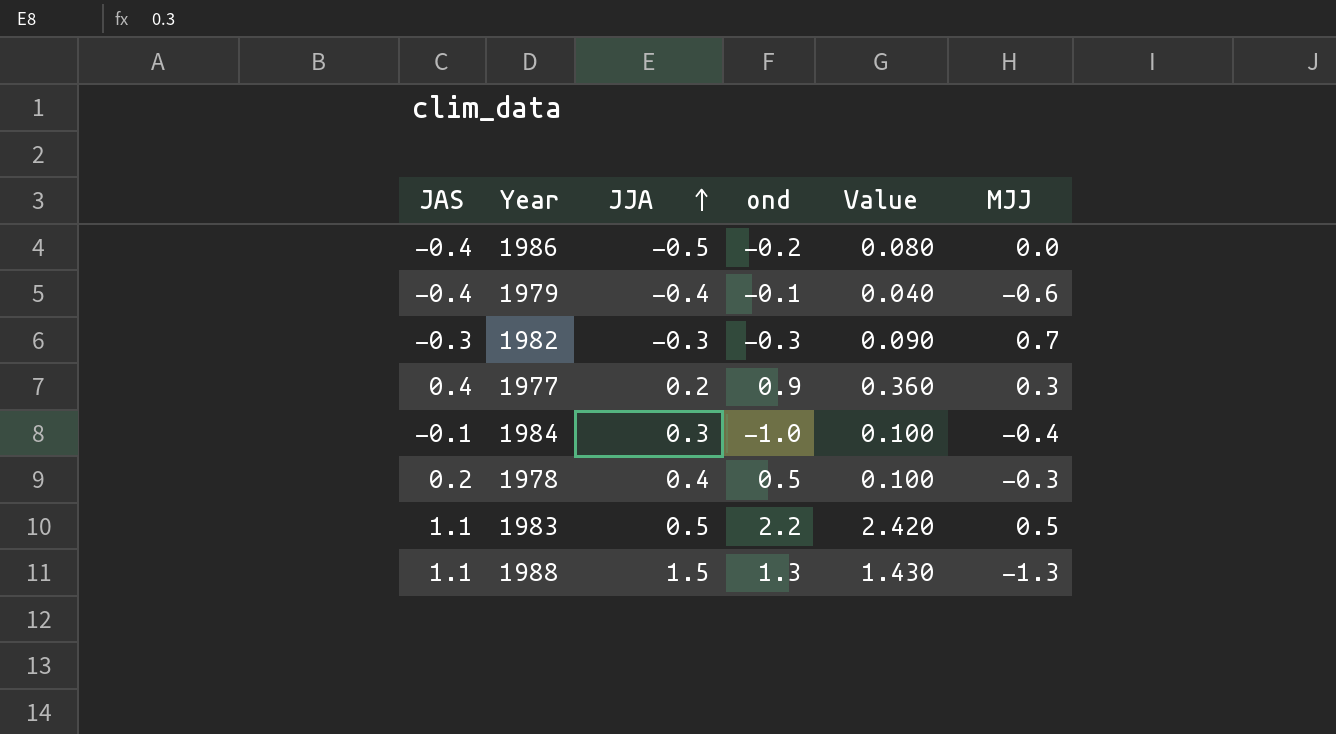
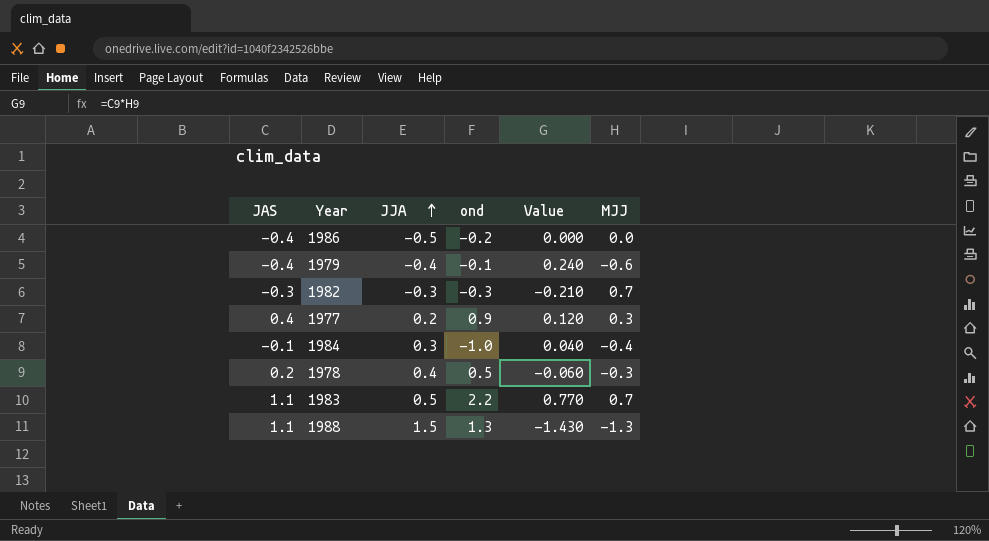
column Value | formula: [JAS] * [ond] -> [JAS] * [MJJ]
1983 | MJJ: 0.5 -> 0.7

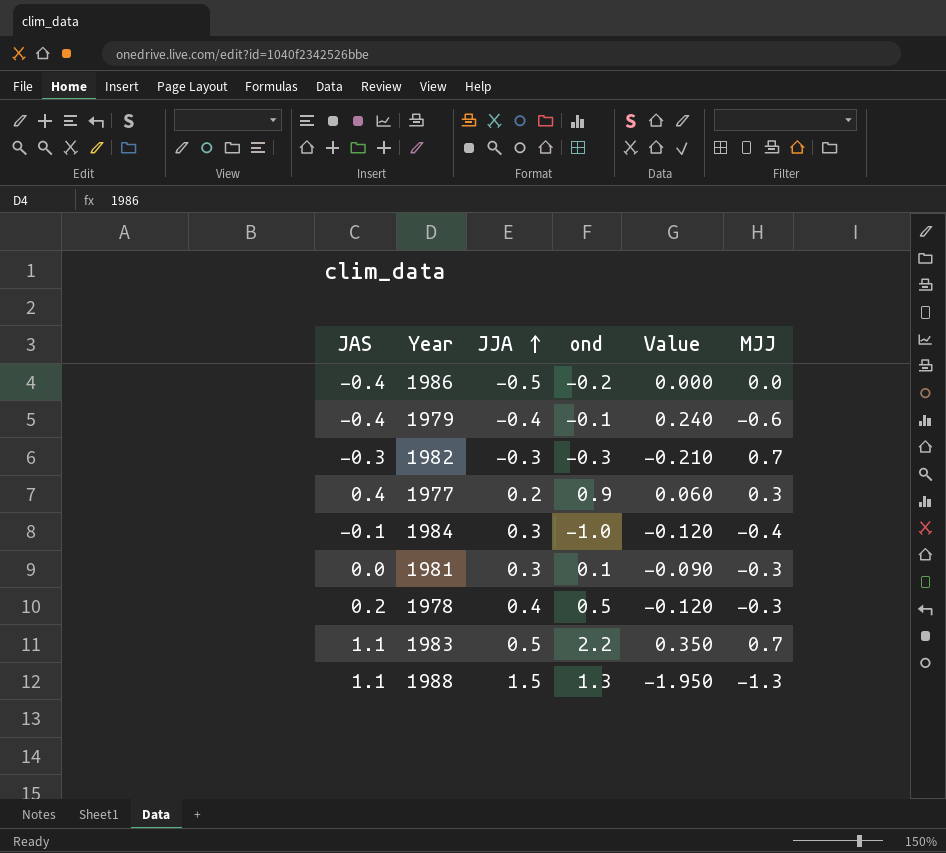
column Value | formula: [JAS] * [MJJ] -> [JJA] * [MJJ]
row 1981: none -> 0.0 | 0.3 | 0.1 | -0.090 | -0.3

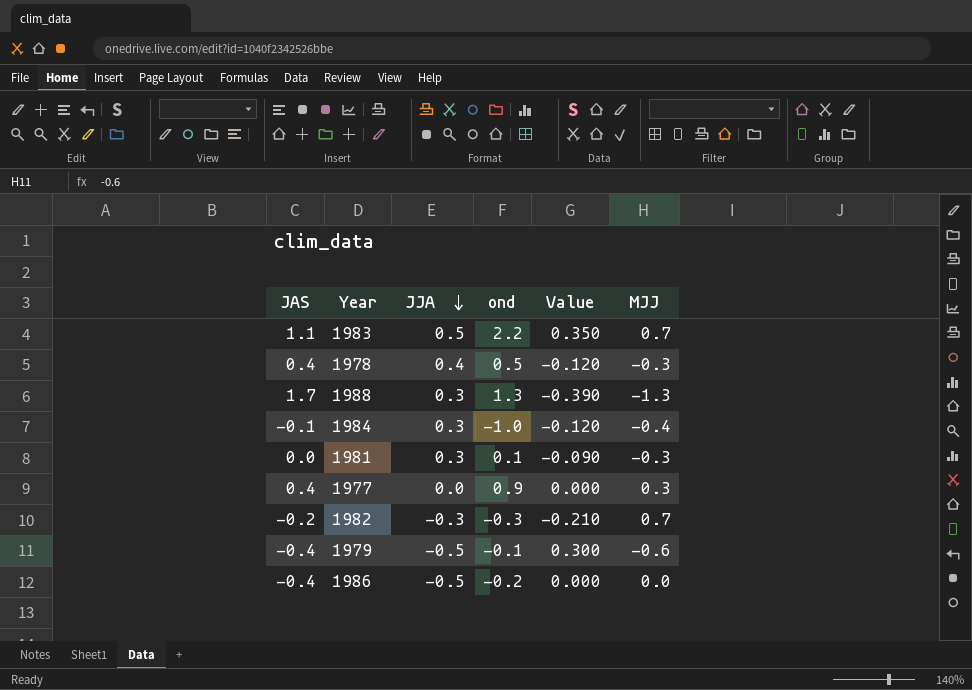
row order: JJA ascending -> JJA descending
1978 | JAS: 0.2 -> 0.4
1988 | JAS: 1.1 -> 1.7
1988 | JJA: 1.5 -> 0.3
1988 | Value: -1.950 -> -0.390
1977 | JJA: 0.2 -> 0.0
1977 | Value: 0.060 -> 0.000
1982 | JAS: -0.3 -> -0.2
1979 | JJA: -0.4 -> -0.5
1979 | Value: 0.240 -> 0.300

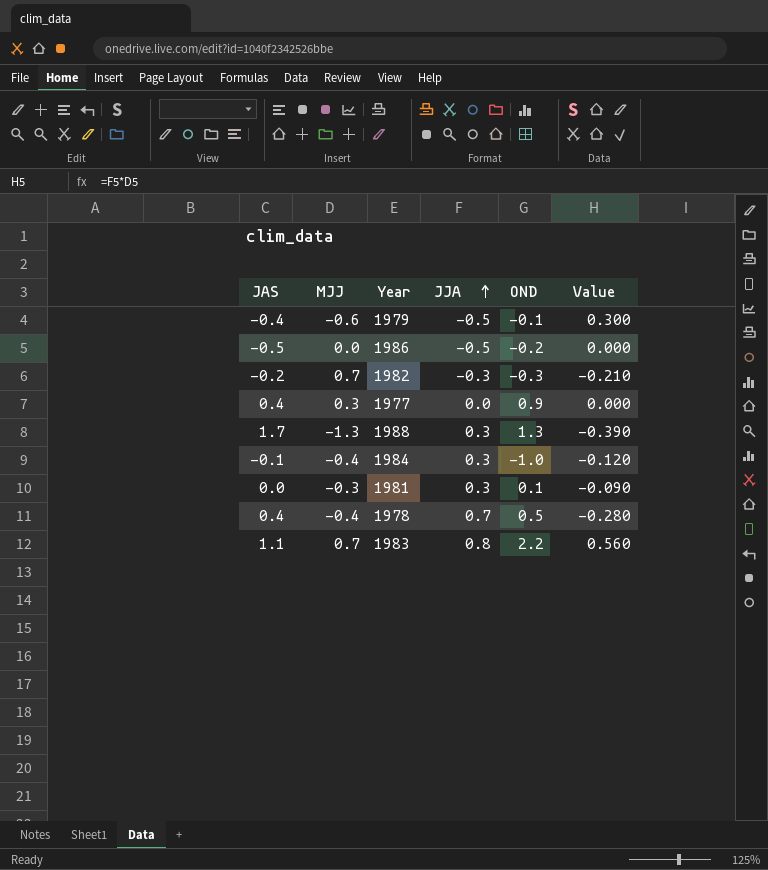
row order: JJA descending -> JJA ascending
column MJJ | position: 6 -> 2
column name: ond -> OND
1986 | JAS: -0.4 -> -0.5
1978 | MJJ: -0.3 -> -0.4
1978 | JJA: 0.4 -> 0.7
1978 | Value: -0.120 -> -0.280
1983 | JJA: 0.5 -> 0.8
1983 | Value: 0.350 -> 0.560

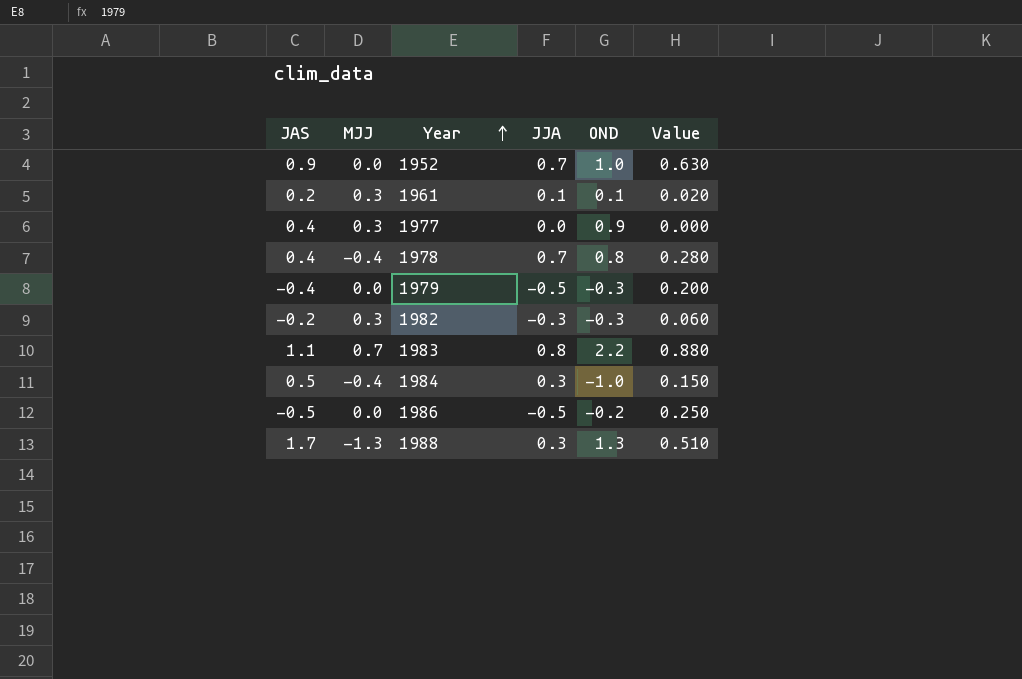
row order: JJA ascending -> Year ascending
column Value | formula: [MJJ] * [JJA] -> [JAS] * [JJA]
row 1981: 0.0 | -0.3 | 0.3 | 0.1 | -0.090 -> none
row 1952: none -> 0.9 | 0.0 | 0.7 | 1.0 | 0.630
row 1961: none -> 0.2 | 0.3 | 0.1 | 0.1 | 0.020
1978 | OND: 0.5 -> 0.8
1979 | MJJ: -0.6 -> 0.0
1979 | OND: -0.1 -> -0.3
1982 | MJJ: 0.7 -> 0.3
1984 | JAS: -0.1 -> 0.5

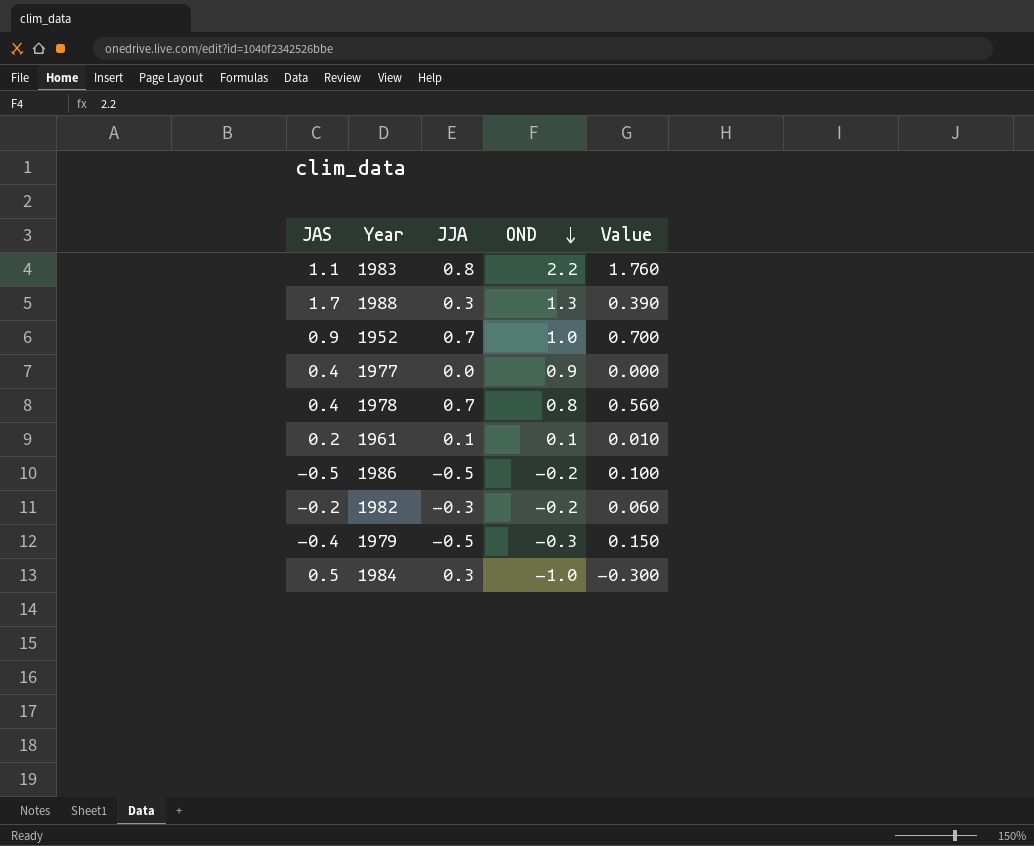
row order: Year ascending -> OND descending
column MJJ | position: 2 -> none
column Value | formula: [JAS] * [JJA] -> [JJA] * [OND]
1982 | OND: -0.3 -> -0.2

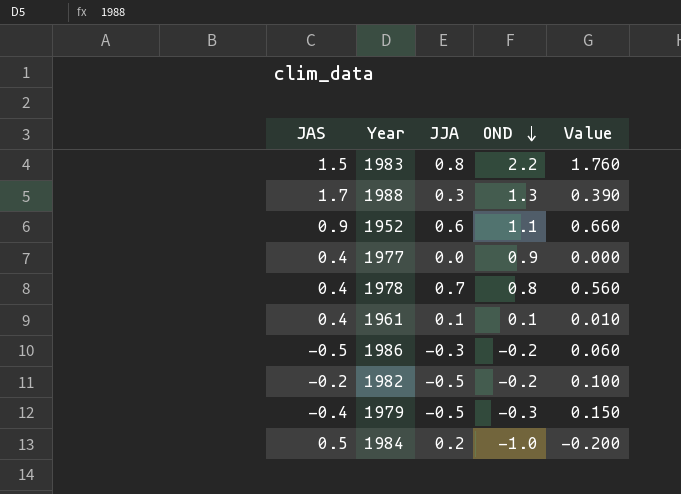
1983 | JAS: 1.1 -> 1.5
1952 | JJA: 0.7 -> 0.6
1952 | OND: 1.0 -> 1.1
1952 | Value: 0.700 -> 0.660
1961 | JAS: 0.2 -> 0.4
1986 | JJA: -0.5 -> -0.3
1986 | Value: 0.100 -> 0.060
1982 | JJA: -0.3 -> -0.5
1982 | Value: 0.060 -> 0.100
1984 | JJA: 0.3 -> 0.2
1984 | Value: -0.300 -> -0.200

